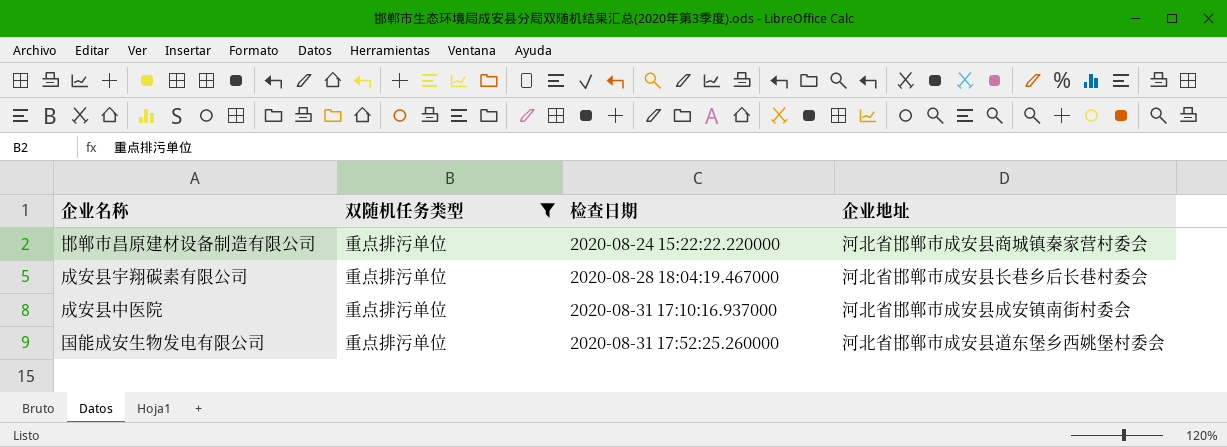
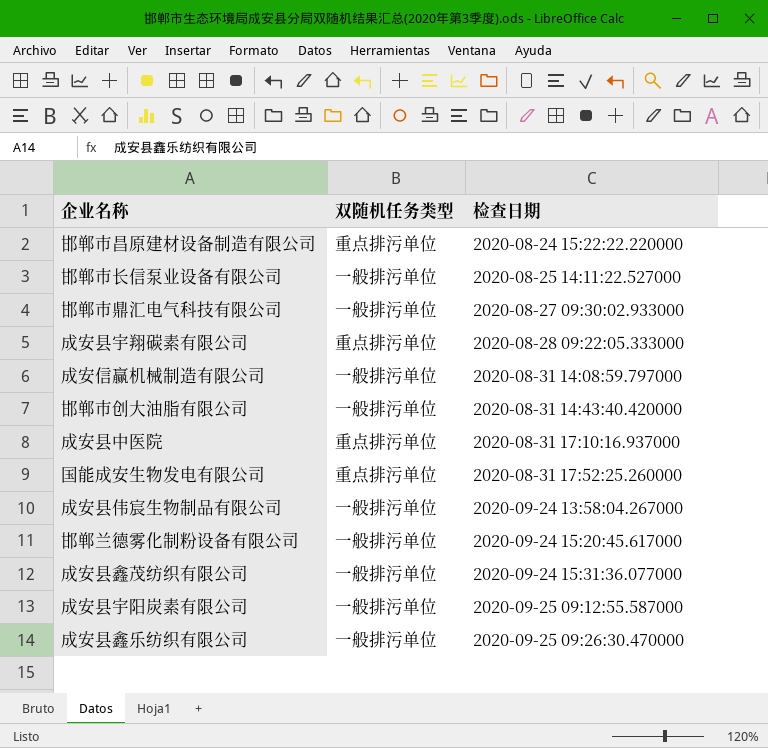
filter: 双随机任务类型 = 重点排污单位 -> none
column 企业地址 | position: 4 -> none
成安县宇翔碳素有限公司 | 检查日期: 2020-08-28 18:04:19.467000 -> 2020-08-28 09:22:05.333000

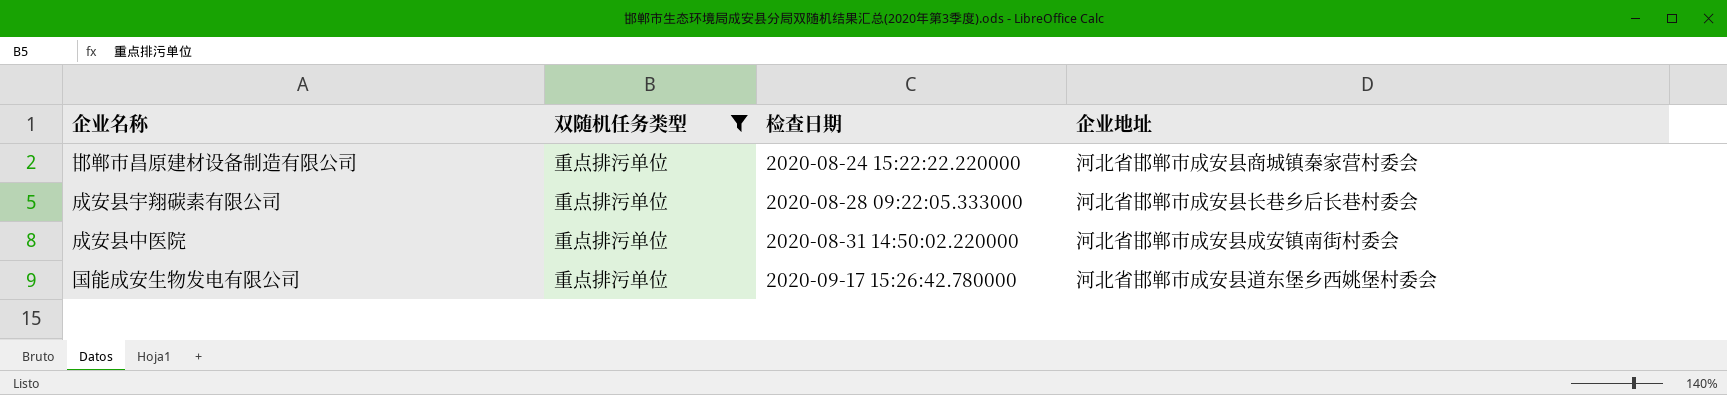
filter: none -> 双随机任务类型 = 重点排污单位
column 企业地址 | position: none -> 4
成安县中医院 | 检查日期: 2020-08-31 17:10:16.937000 -> 2020-08-31 14:50:02.220000
国能成安生物发电有限公司 | 检查日期: 2020-08-31 17:52:25.260000 -> 2020-09-17 15:26:42.780000

